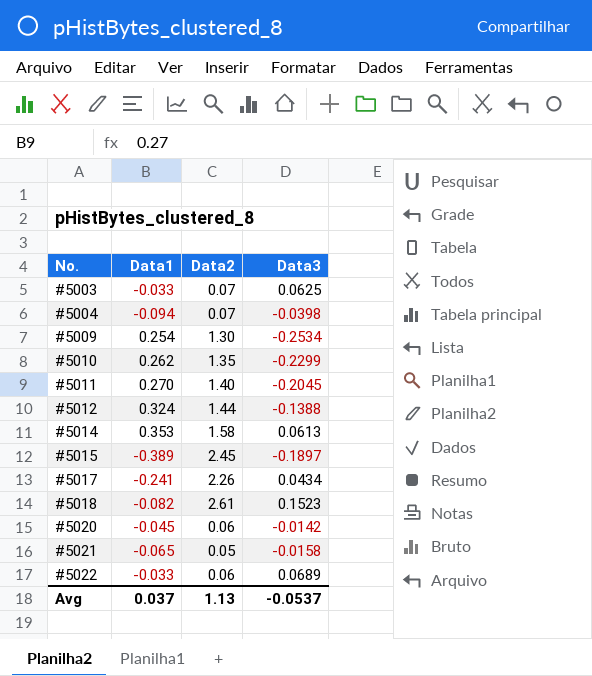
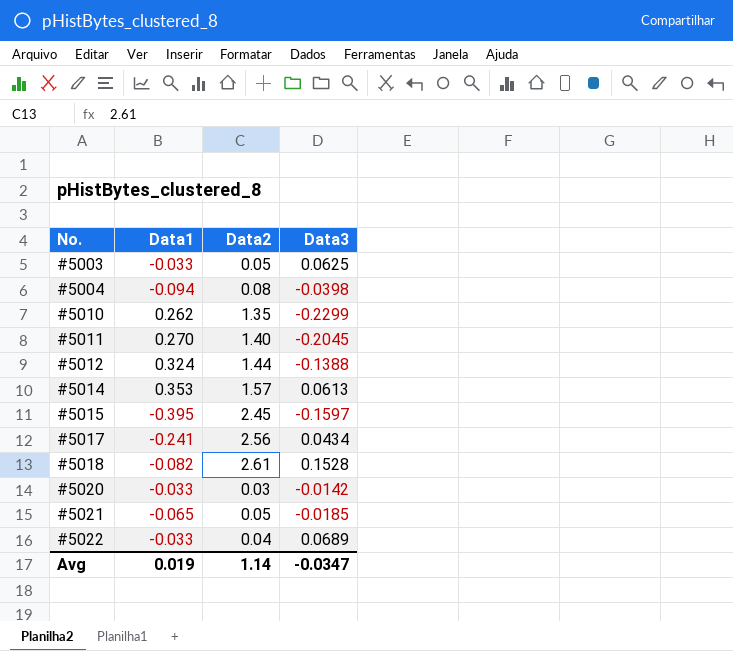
row #5009: 0.254 | 1.30 | -0.2534 -> none
#5003 | Data2: 0.07 -> 0.05
#5004 | Data2: 0.07 -> 0.08
#5014 | Data2: 1.58 -> 1.57
#5015 | Data1: -0.389 -> -0.395
#5015 | Data3: -0.1897 -> -0.1597
#5017 | Data2: 2.26 -> 2.56
#5018 | Data3: 0.1523 -> 0.1528
#5020 | Data1: -0.045 -> -0.033
#5020 | Data2: 0.06 -> 0.03
#5021 | Data3: -0.0158 -> -0.0185
#5022 | Data2: 0.06 -> 0.04
Avg | Data1: 0.037 -> 0.019
Avg | Data2: 1.13 -> 1.14
Avg | Data3: -0.0537 -> -0.0347

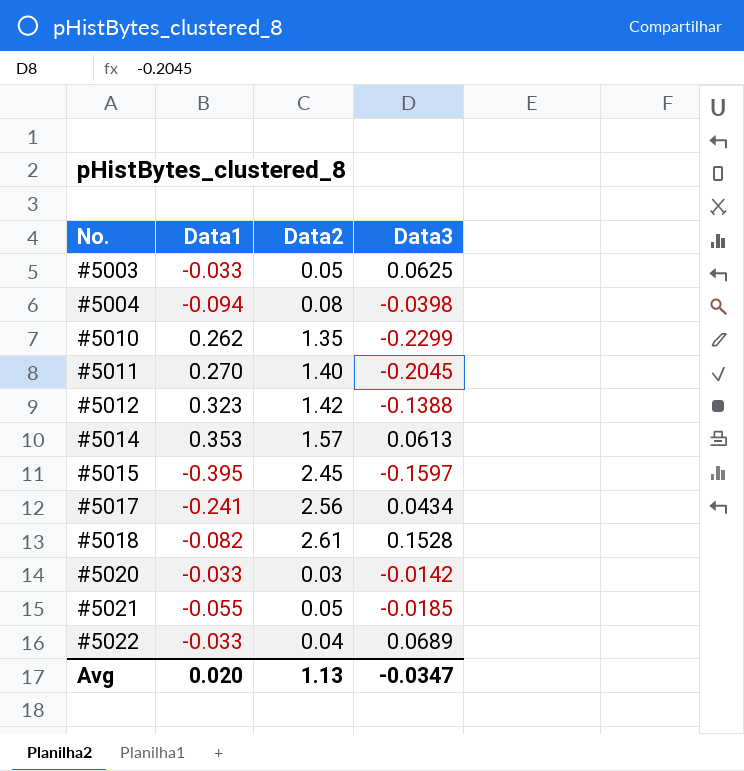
#5012 | Data1: 0.324 -> 0.323
#5012 | Data2: 1.44 -> 1.42
#5021 | Data1: -0.065 -> -0.055
Avg | Data1: 0.019 -> 0.020
Avg | Data2: 1.14 -> 1.13

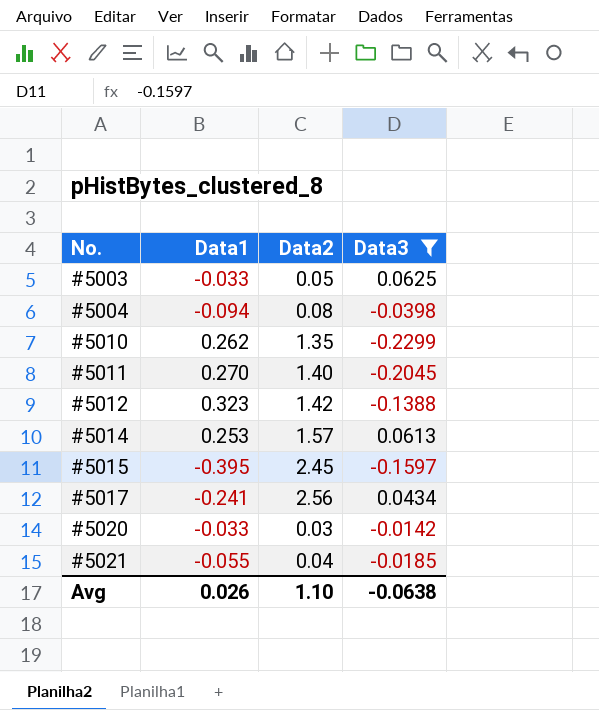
filter: none -> Data3 <= 0.0625
#5014 | Data1: 0.353 -> 0.253
#5021 | Data2: 0.05 -> 0.04
Avg | Data1: 0.020 -> 0.026
Avg | Data2: 1.13 -> 1.10
Avg | Data3: -0.0347 -> -0.0638

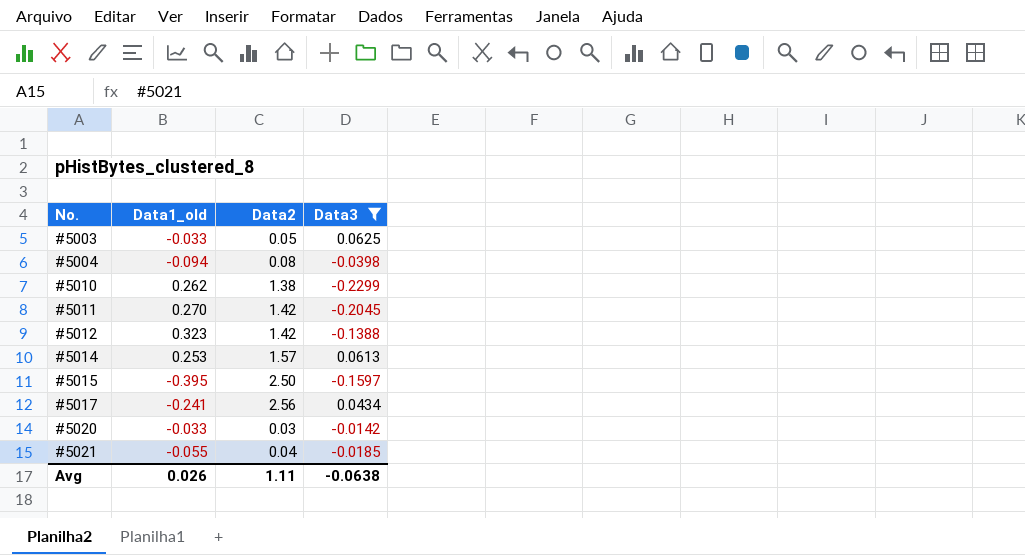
column name: Data1 -> Data1_old
#5010 | Data2: 1.35 -> 1.38
#5011 | Data2: 1.40 -> 1.42
#5015 | Data2: 2.45 -> 2.50
Avg | Data2: 1.10 -> 1.11

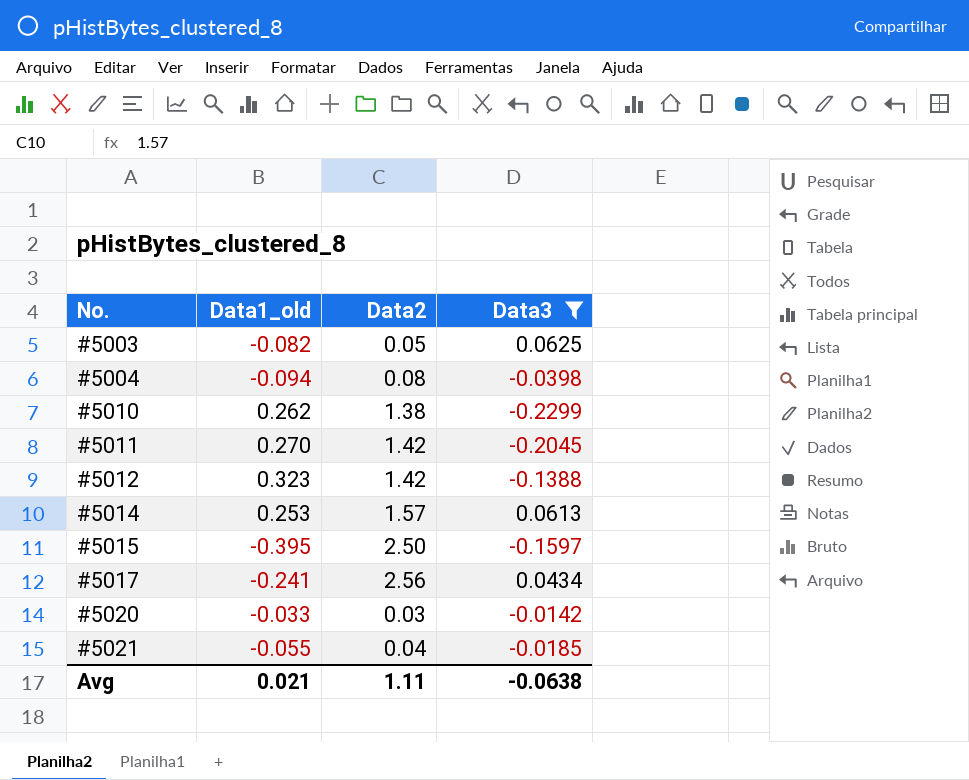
#5003 | Data1_old: -0.033 -> -0.082
Avg | Data1_old: 0.026 -> 0.021

